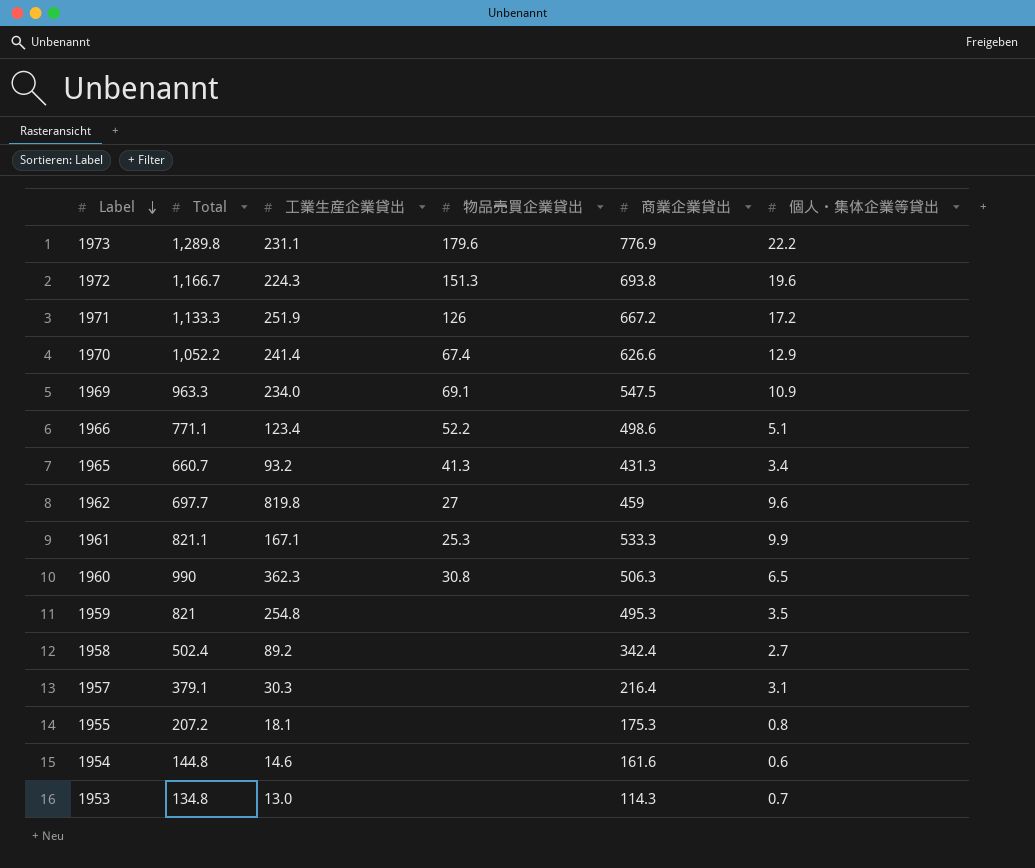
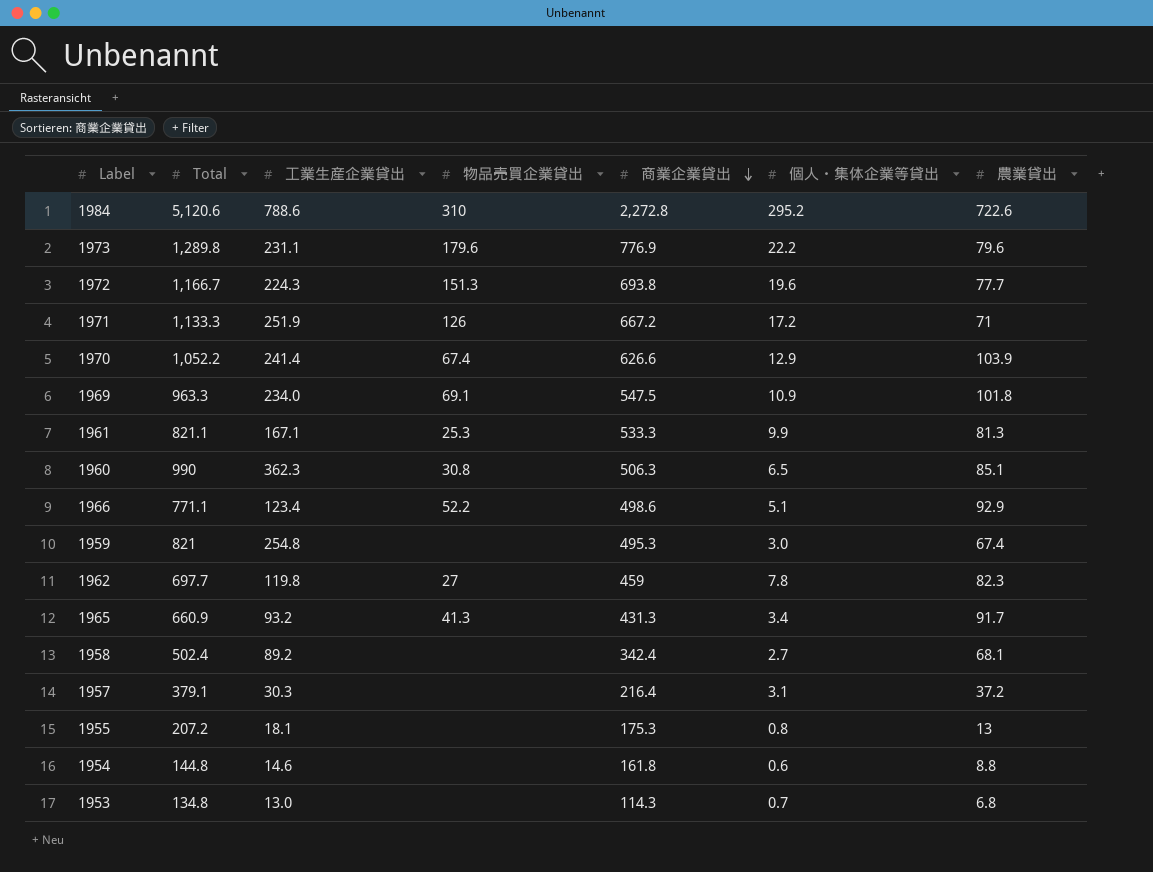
row order: Label descending -> 商業企業貸出 descending
column 農業貸出 | position: none -> 7
row 1984: none -> 5,120.6 | 788.6 | 310 | 2,272.8 | 295.2 | 722.6
1959 | 個人・集体企業等貸出: 3.5 -> 3.0
1962 | 工業生産企業貸出: 819.8 -> 119.8
1962 | 個人・集体企業等貸出: 9.6 -> 7.8
1965 | Total: 660.7 -> 660.9
1954 | 商業企業貸出: 161.6 -> 161.8

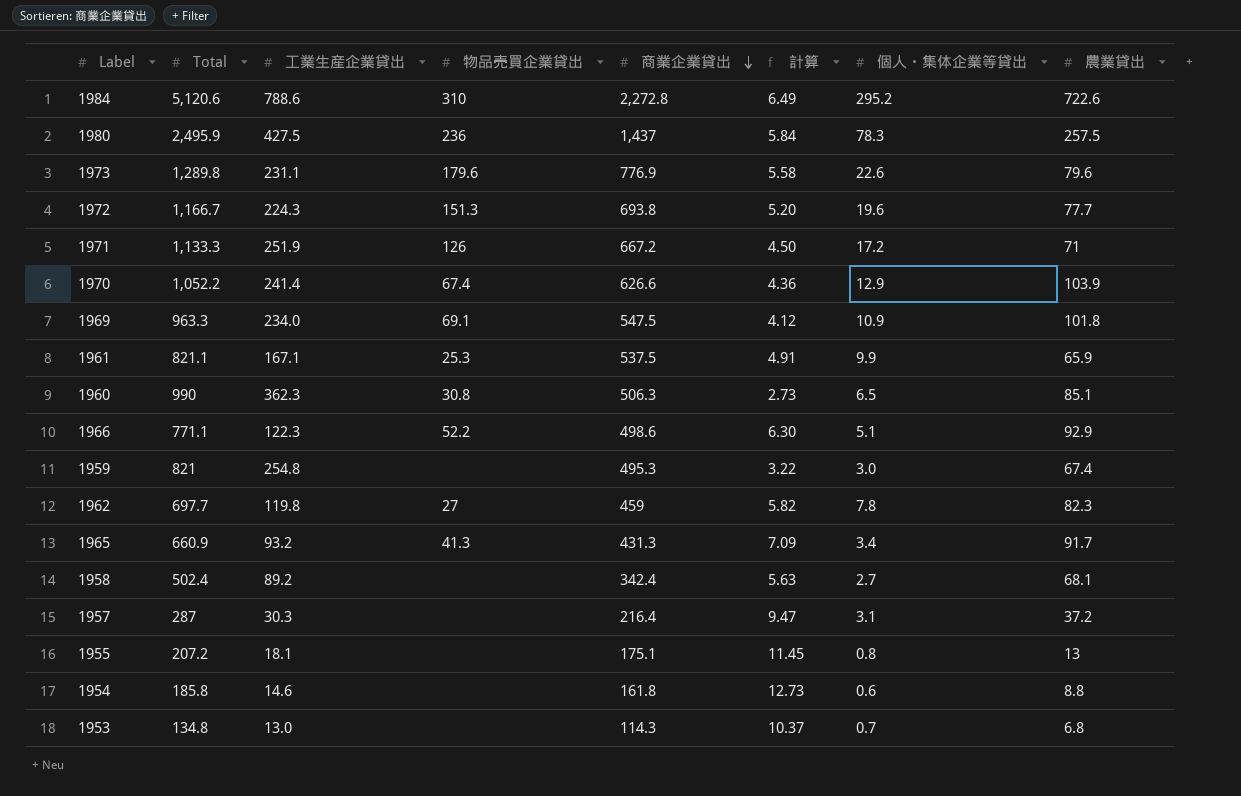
column 計算 | formula: none -> [Total] / [工業生産企業貸出]
row 1980: none -> 2,495.9 | 427.5 | 236 | 1,437 | 5.84 | 78.3 | 257.5
1973 | 個人・集体企業等貸出: 22.2 -> 22.6
1961 | 商業企業貸出: 533.3 -> 537.5
1961 | 農業貸出: 81.3 -> 65.9
1966 | 工業生産企業貸出: 123.4 -> 122.3
1957 | Total: 379.1 -> 287
1955 | 商業企業貸出: 175.3 -> 175.1
1954 | Total: 144.8 -> 185.8

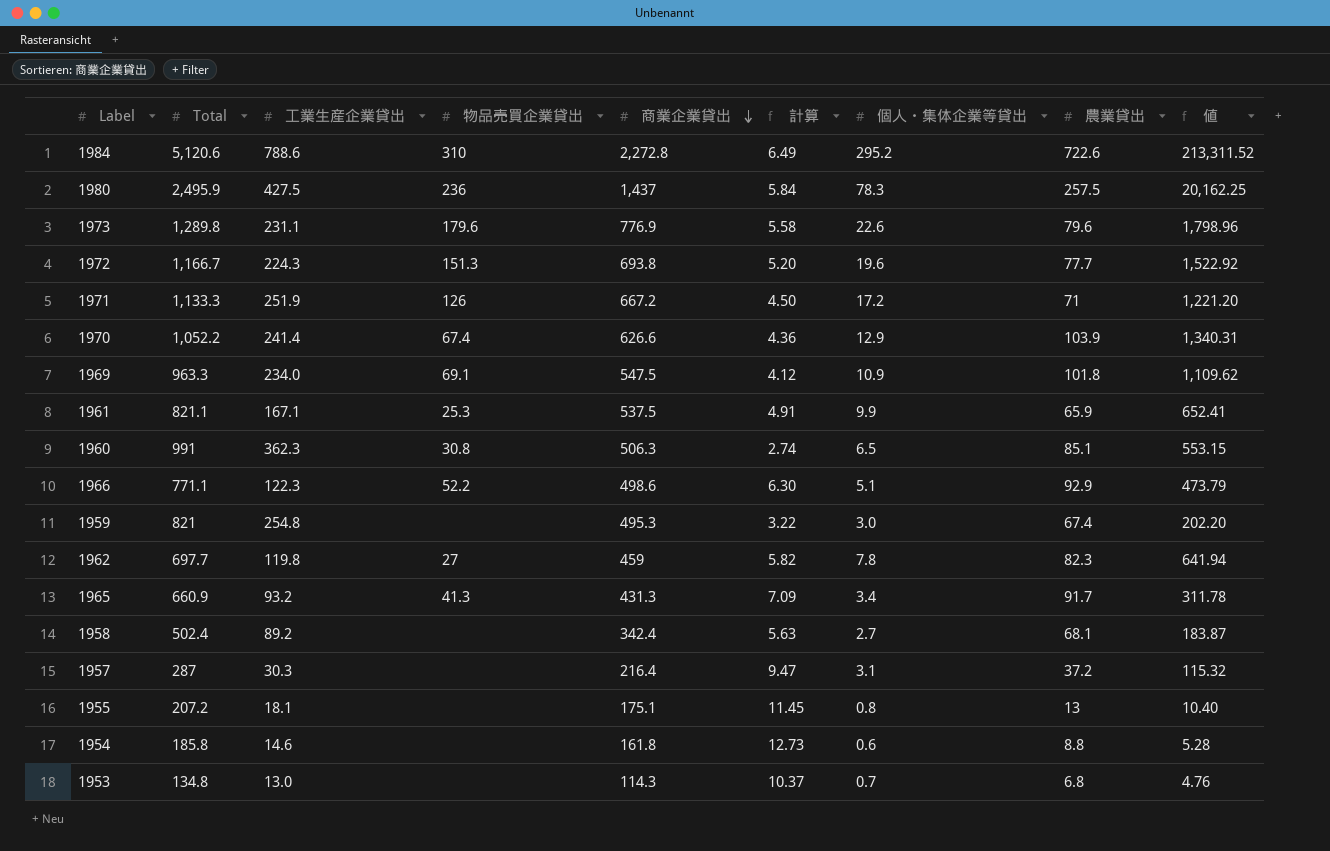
column 値 | formula: none -> [個人・集体企業等貸出] * [農業貸出]
1960 | Total: 990 -> 991
1960 | 計算: 2.73 -> 2.74

